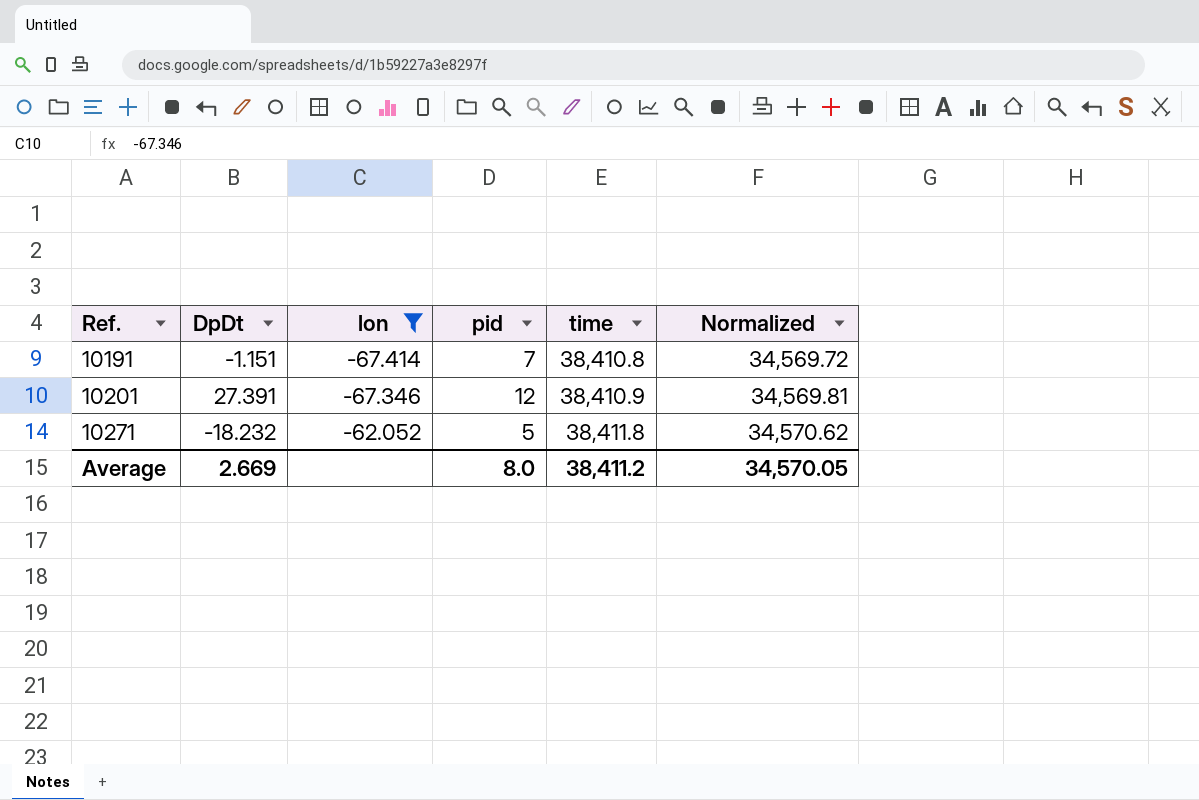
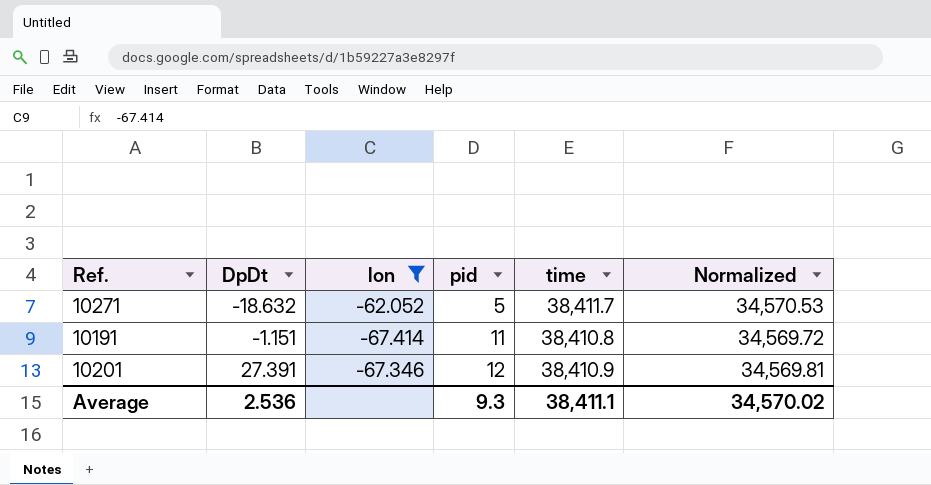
row order: Ref. ascending -> DpDt ascending
10271 | DpDt: -18.232 -> -18.632
10271 | time: 38,411.8 -> 38,411.7
10271 | Normalized: 34,570.62 -> 34,570.53
10191 | pid: 7 -> 11
Average | DpDt: 2.669 -> 2.536
Average | pid: 8.0 -> 9.3
Average | time: 38,411.2 -> 38,411.1
Average | Normalized: 34,570.05 -> 34,570.02

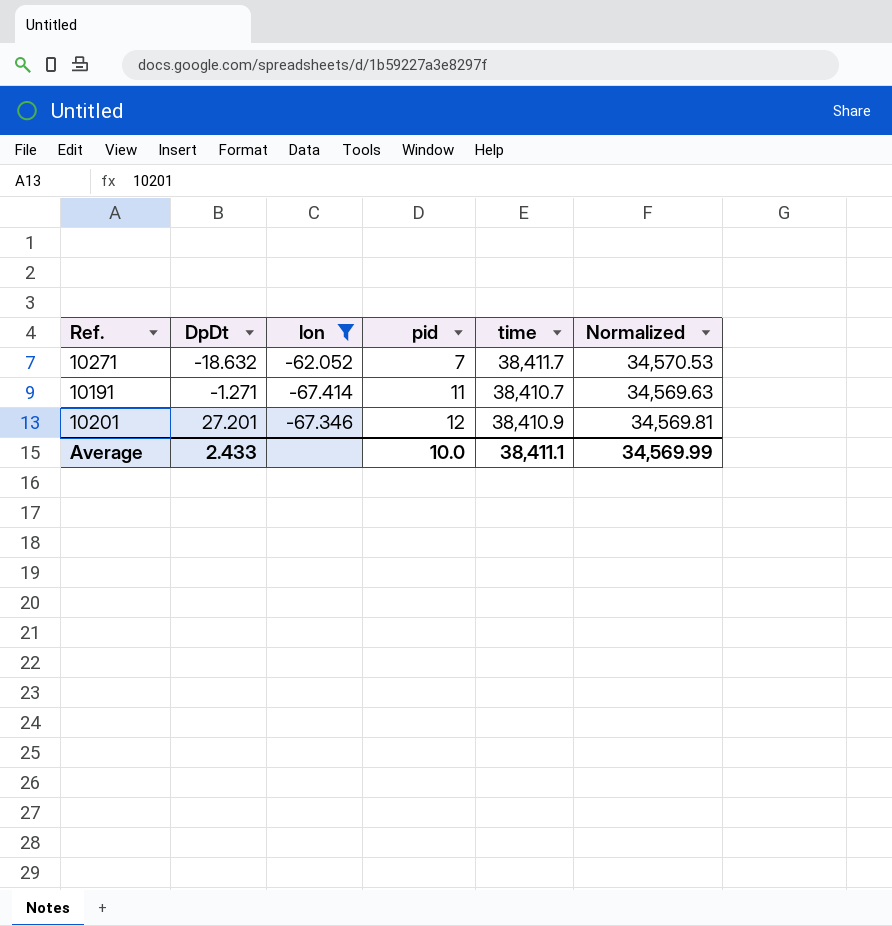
10271 | pid: 5 -> 7
10191 | DpDt: -1.151 -> -1.271
10191 | time: 38,410.8 -> 38,410.7
10191 | Normalized: 34,569.72 -> 34,569.63
10201 | DpDt: 27.391 -> 27.201
Average | DpDt: 2.536 -> 2.433
Average | pid: 9.3 -> 10.0
Average | Normalized: 34,570.02 -> 34,569.99

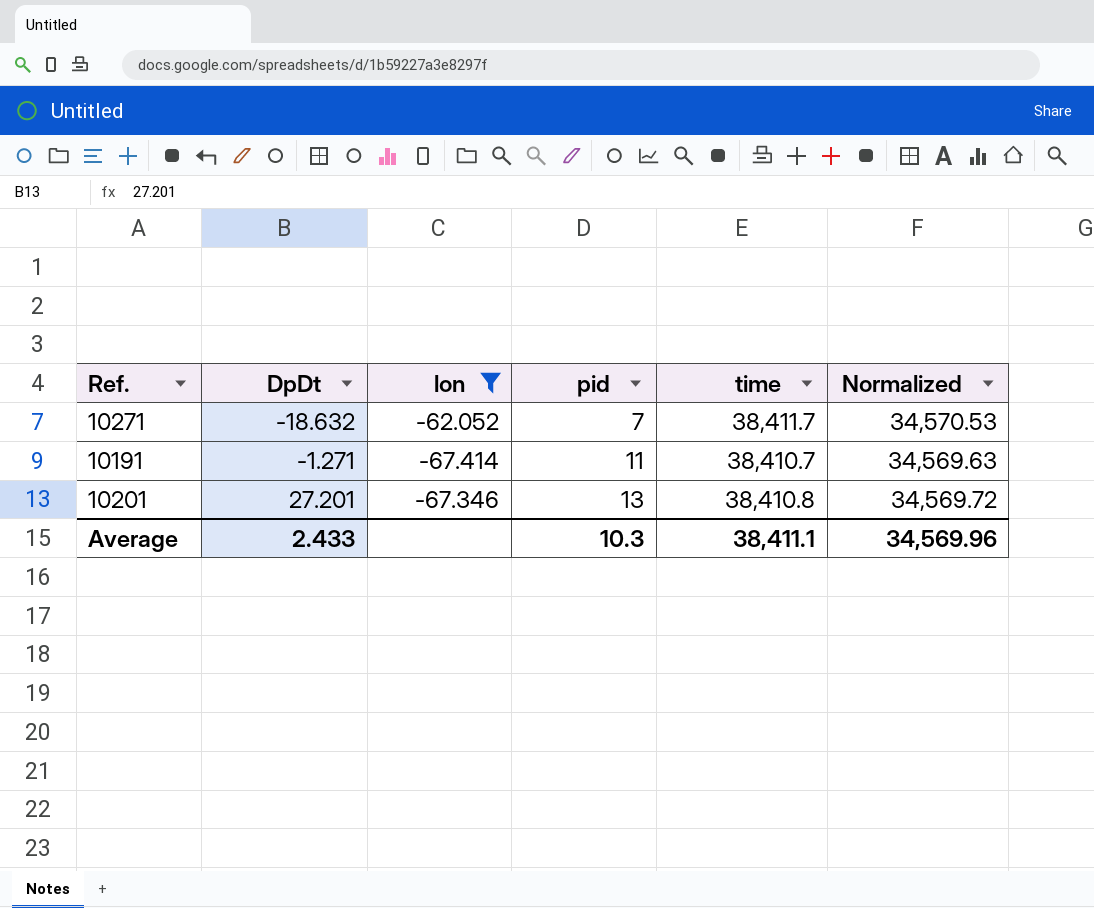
10201 | pid: 12 -> 13
10201 | time: 38,410.9 -> 38,410.8
10201 | Normalized: 34,569.81 -> 34,569.72
Average | pid: 10.0 -> 10.3
Average | Normalized: 34,569.99 -> 34,569.96

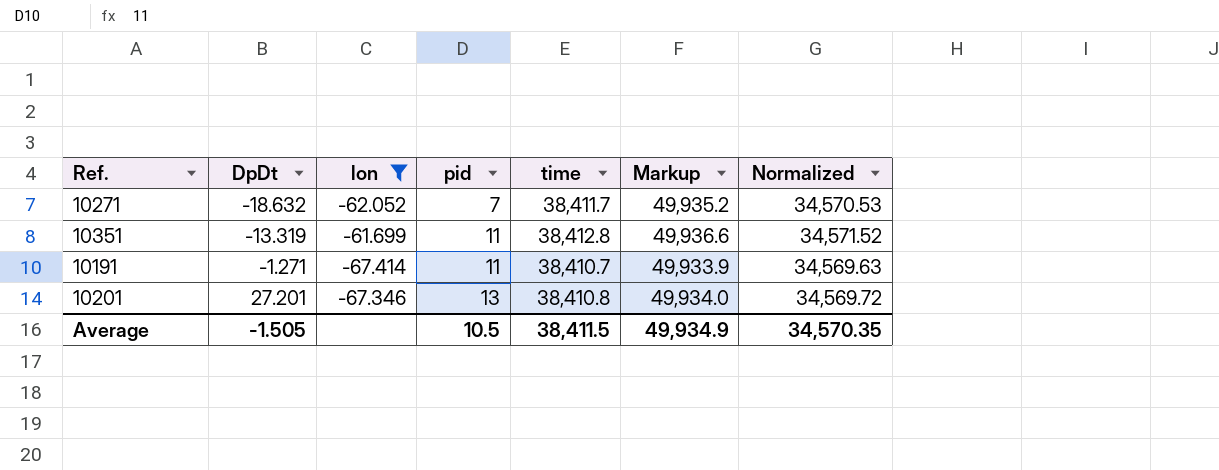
column Markup | formula: none -> [time] * 1.3
row 10351: none -> -13.319 | -61.699 | 11 | 38,412.8 | 49,936.6 | 34,571.52
Average | DpDt: 2.433 -> -1.505
Average | pid: 10.3 -> 10.5
Average | time: 38,411.1 -> 38,411.5
Average | Normalized: 34,569.96 -> 34,570.35

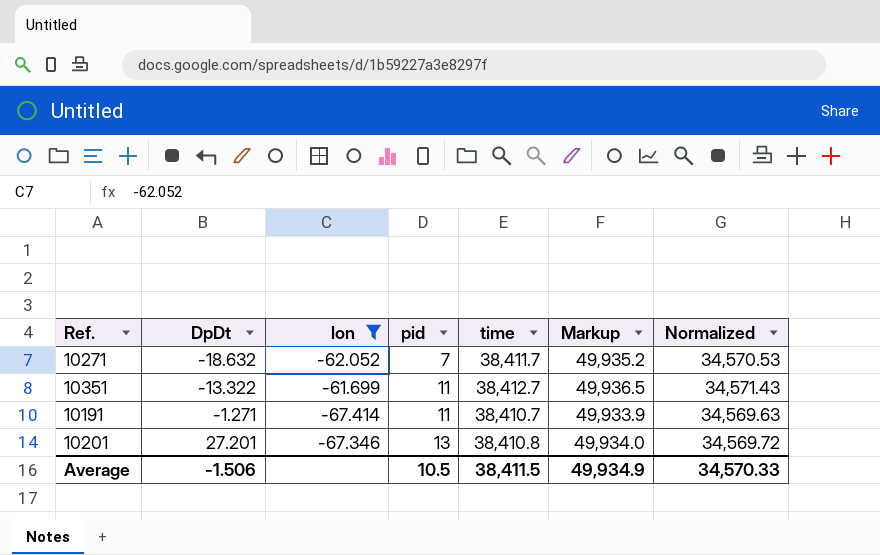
10351 | DpDt: -13.319 -> -13.322
10351 | time: 38,412.8 -> 38,412.7
10351 | Markup: 49,936.6 -> 49,936.5
10351 | Normalized: 34,571.52 -> 34,571.43
Average | DpDt: -1.505 -> -1.506
Average | Normalized: 34,570.35 -> 34,570.33

